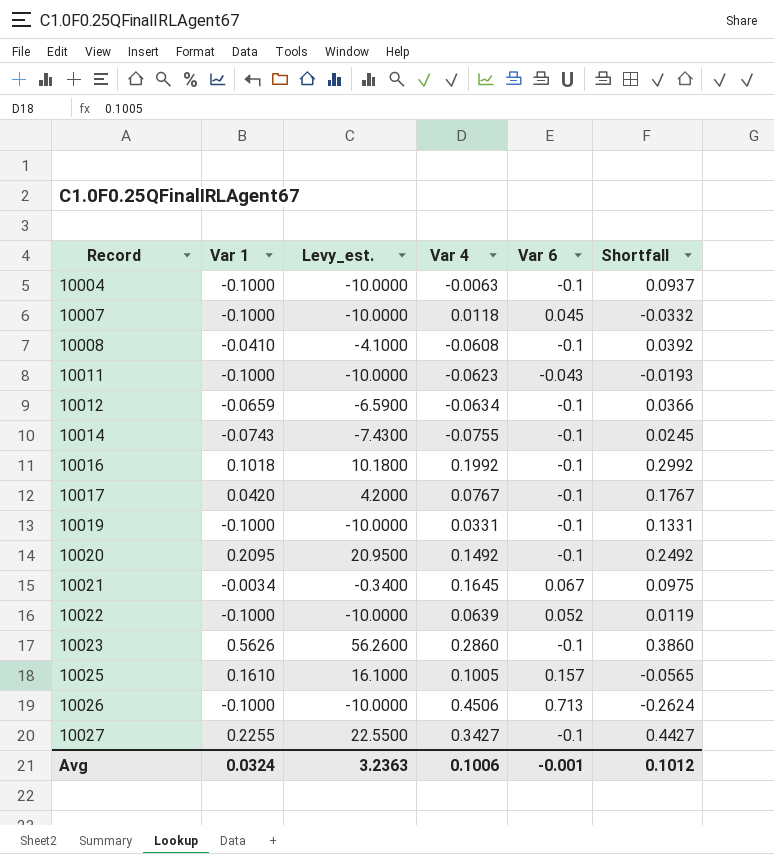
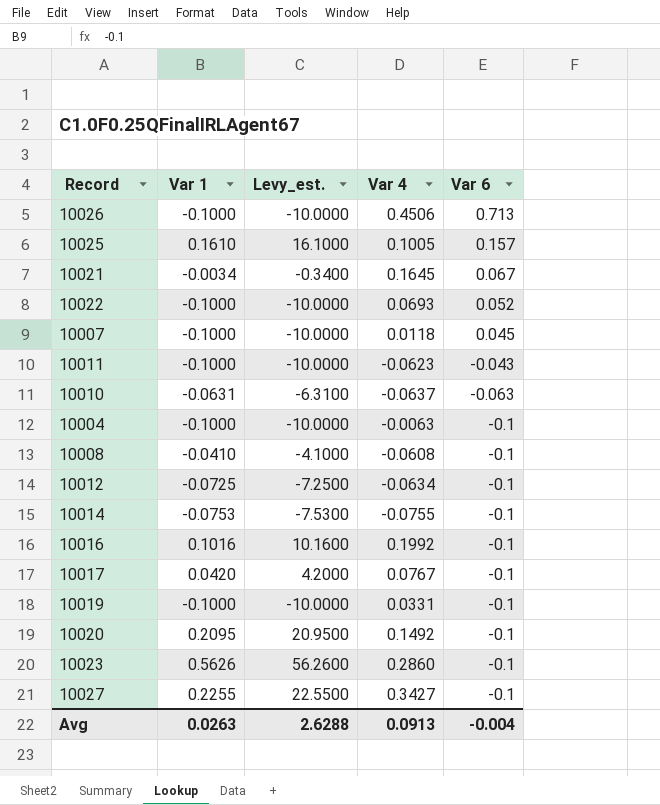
row order: Record ascending -> Var 6 descending
column Shortfall | formula: [Var 4] - [Var 6] -> none
10022 | Var 4: 0.0639 -> 0.0693
row 10010: none -> -0.0631 | -6.3100 | -0.0637 | -0.063
10012 | Var 1: -0.0659 -> -0.0725
10012 | Levy_est.: -6.5900 -> -7.2500
10014 | Var 1: -0.0743 -> -0.0753
10014 | Levy_est.: -7.4300 -> -7.5300
10016 | Var 1: 0.1018 -> 0.1016
10016 | Levy_est.: 10.1800 -> 10.1600
Avg | Var 1: 0.0324 -> 0.0263
Avg | Levy_est.: 3.2363 -> 2.6288
Avg | Var 4: 0.1006 -> 0.0913
Avg | Var 6: -0.001 -> -0.004

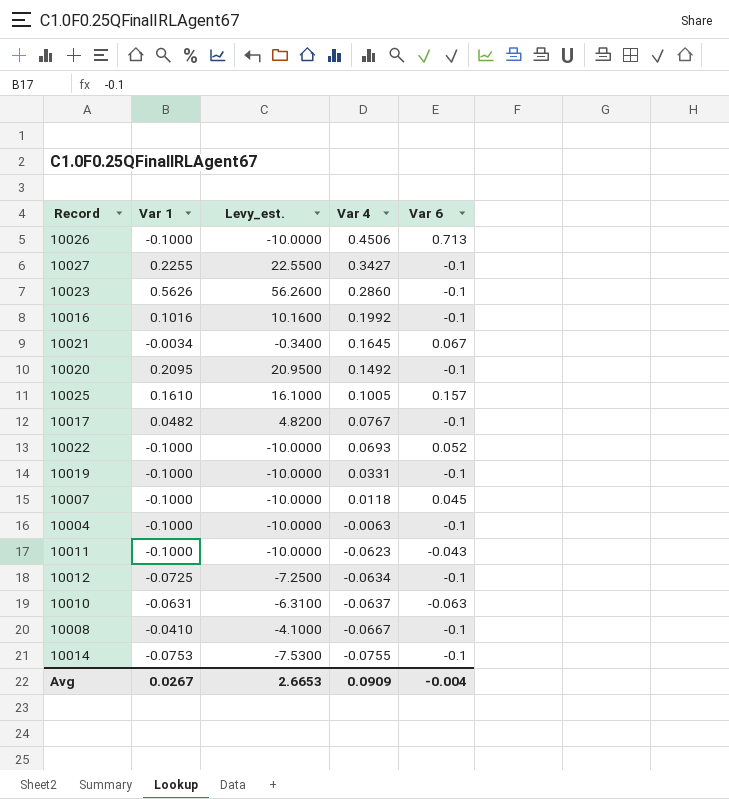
row order: Var 6 descending -> Var 4 descending
10017 | Var 1: 0.0420 -> 0.0482
10017 | Levy_est.: 4.2000 -> 4.8200
10008 | Var 4: -0.0608 -> -0.0667
Avg | Var 1: 0.0263 -> 0.0267
Avg | Levy_est.: 2.6288 -> 2.6653
Avg | Var 4: 0.0913 -> 0.0909

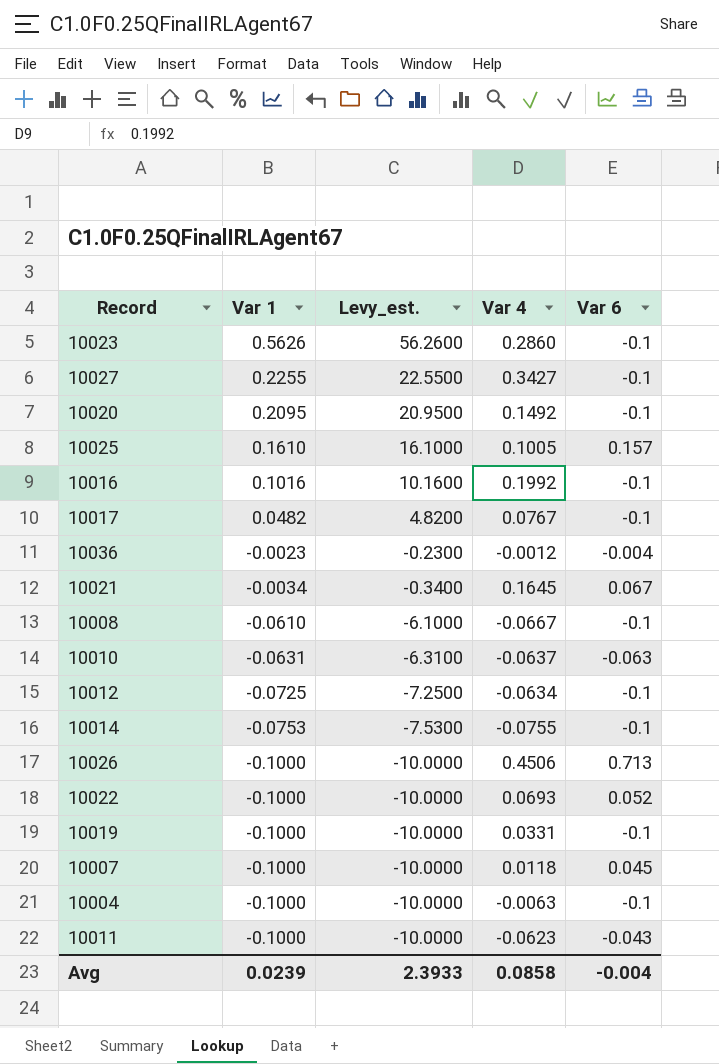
row order: Var 4 descending -> Var 1 descending
row 10036: none -> -0.0023 | -0.2300 | -0.0012 | -0.004
10008 | Var 1: -0.0410 -> -0.0610
10008 | Levy_est.: -4.1000 -> -6.1000
Avg | Var 1: 0.0267 -> 0.0239
Avg | Levy_est.: 2.6653 -> 2.3933
Avg | Var 4: 0.0909 -> 0.0858

